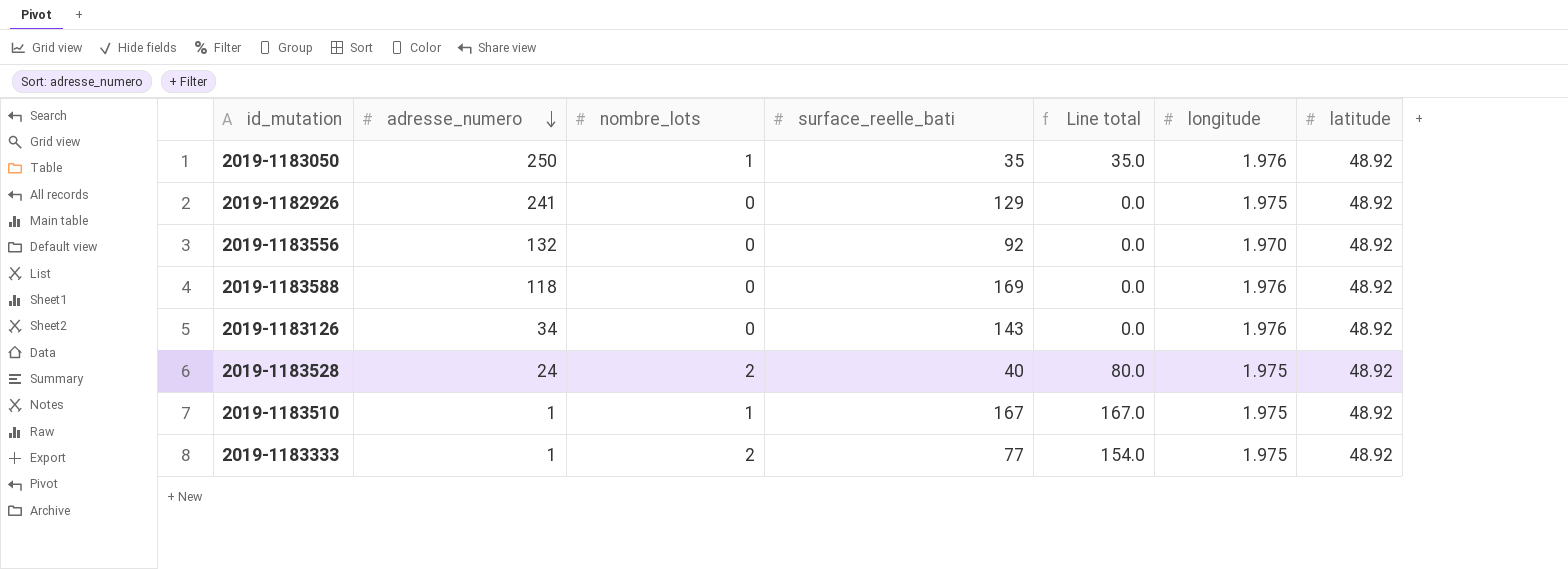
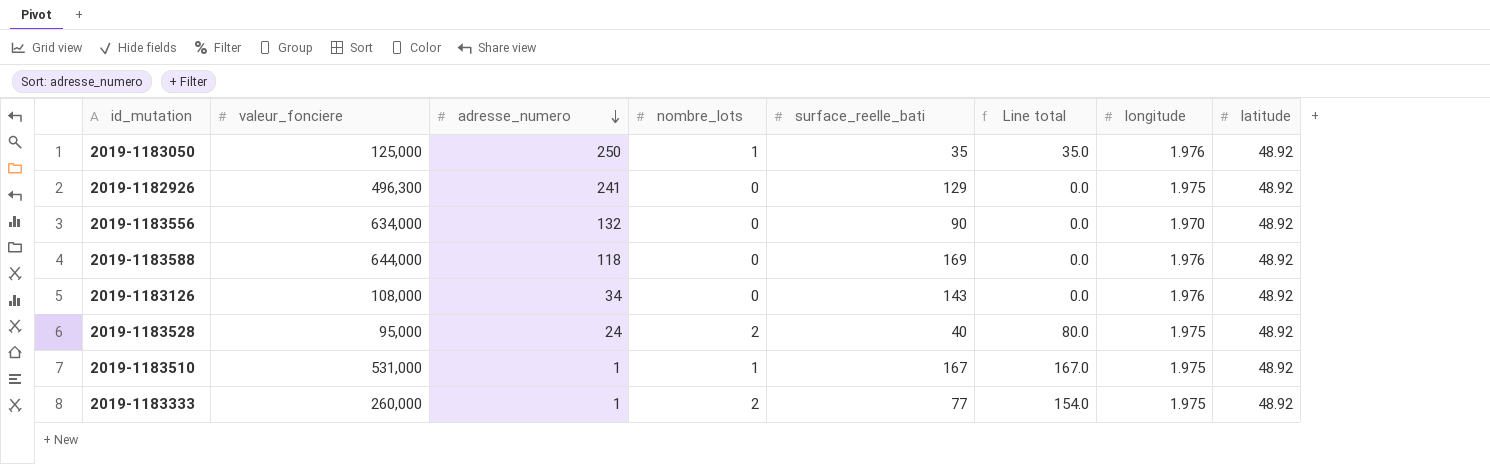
column valeur_fonciere | position: none -> 2
2019-1183556 | surface_reelle_bati: 92 -> 90

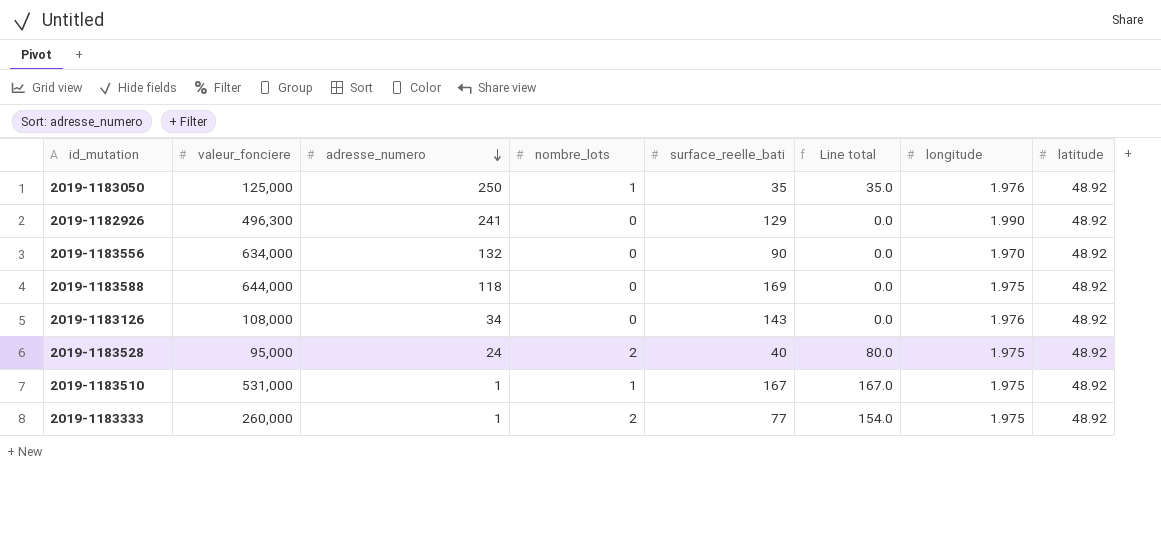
2019-1182926 | longitude: 1.975 -> 1.990
2019-1183588 | longitude: 1.976 -> 1.975

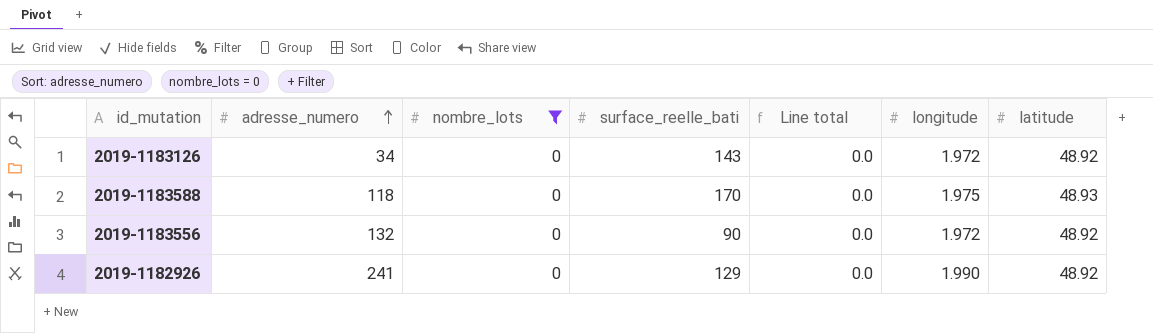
filter: none -> nombre_lots = 0
row order: adresse_numero descending -> adresse_numero ascending
column valeur_fonciere | position: 2 -> none
2019-1183126 | longitude: 1.976 -> 1.972
2019-1183588 | surface_reelle_bati: 169 -> 170
2019-1183588 | latitude: 48.92 -> 48.93
2019-1183556 | longitude: 1.970 -> 1.972

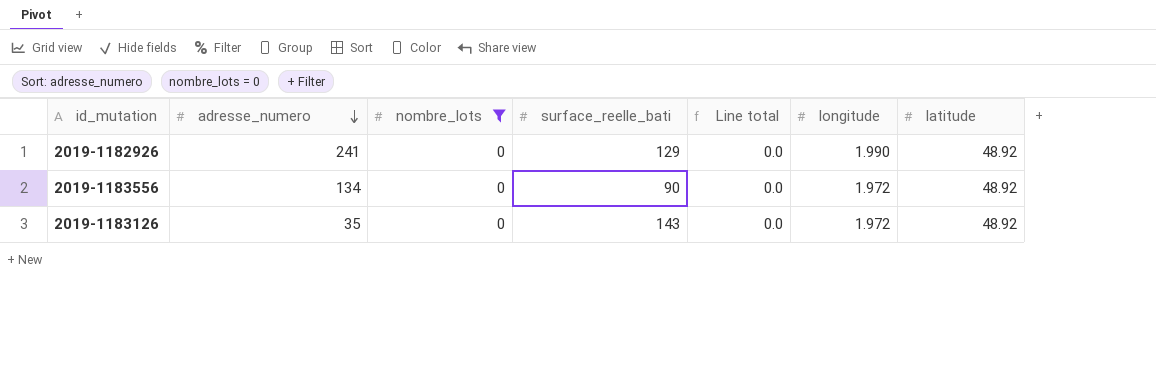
row order: adresse_numero ascending -> adresse_numero descending
row 2019-1183588: 118 | 0 | 170 | 0.0 | 1.975 | 48.93 -> none
2019-1183556 | adresse_numero: 132 -> 134
2019-1183126 | adresse_numero: 34 -> 35

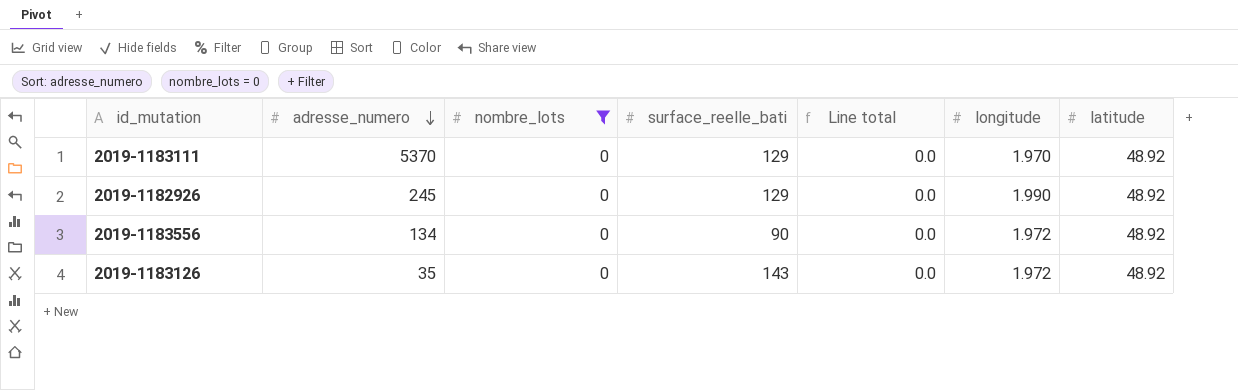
row 2019-1183111: none -> 5370 | 0 | 129 | 0.0 | 1.970 | 48.92
2019-1182926 | adresse_numero: 241 -> 245

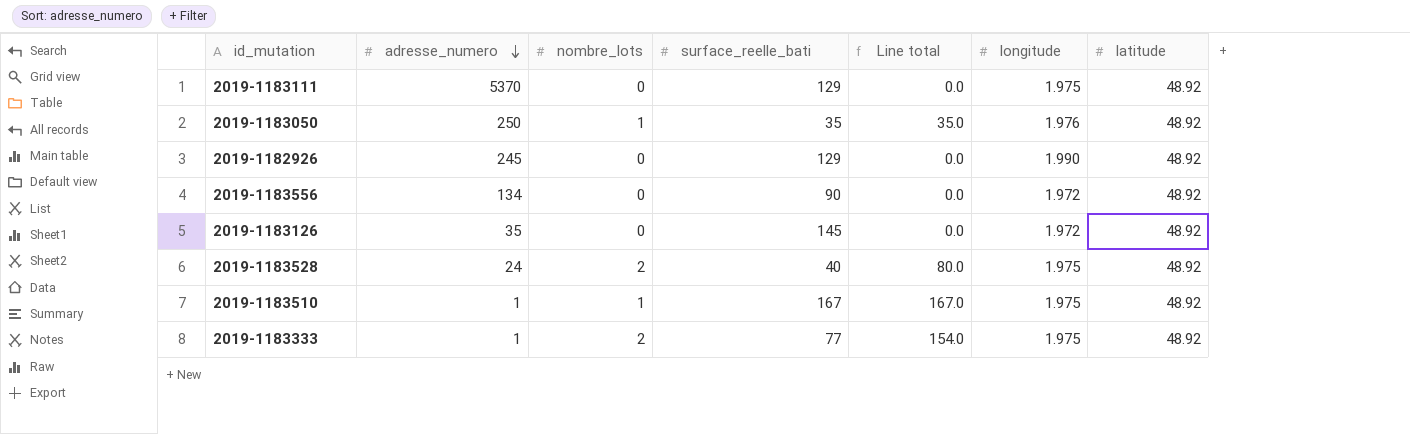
filter: nombre_lots = 0 -> none
2019-1183111 | longitude: 1.970 -> 1.975
2019-1183126 | surface_reelle_bati: 143 -> 145

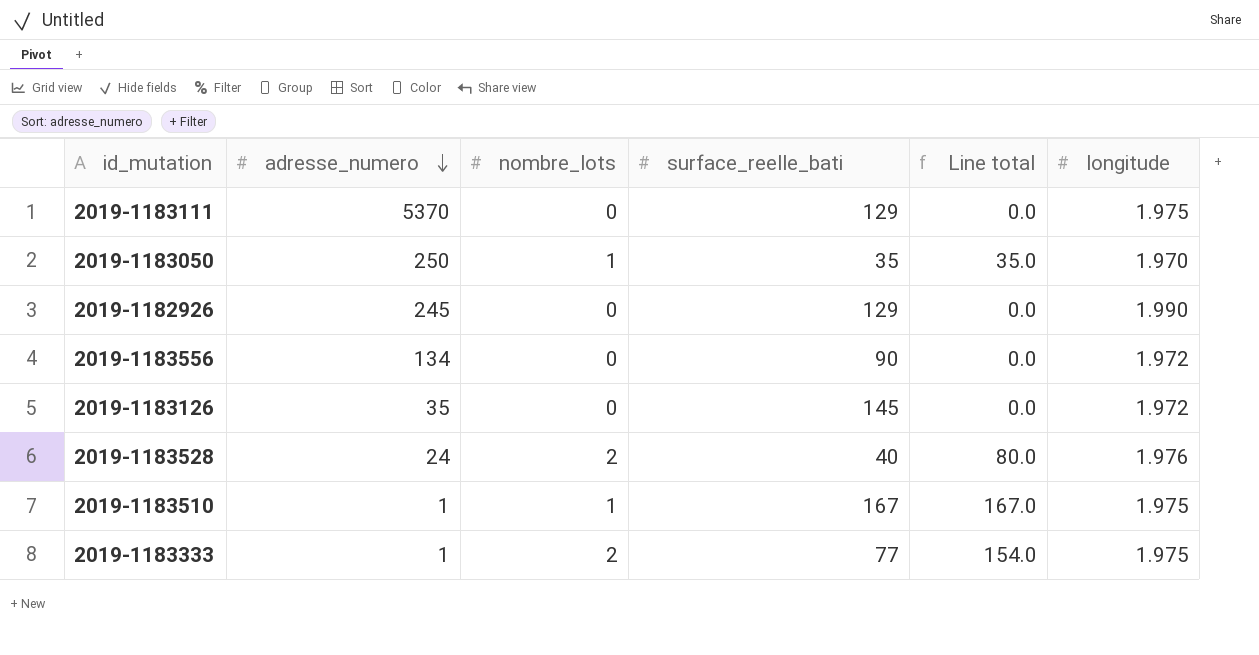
column latitude | position: 7 -> none
2019-1183050 | longitude: 1.976 -> 1.970
2019-1183528 | longitude: 1.975 -> 1.976

